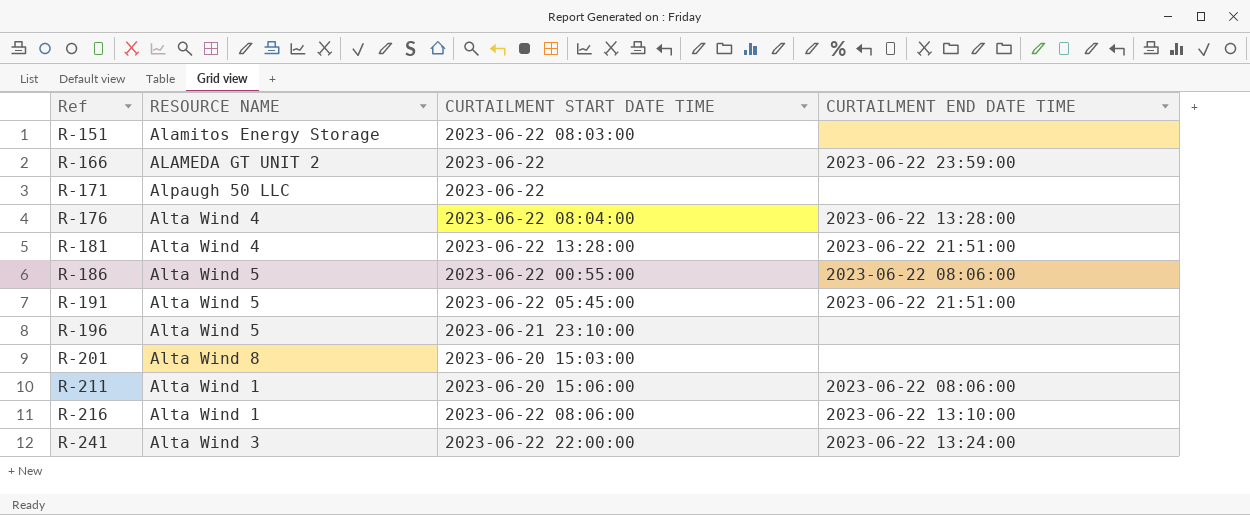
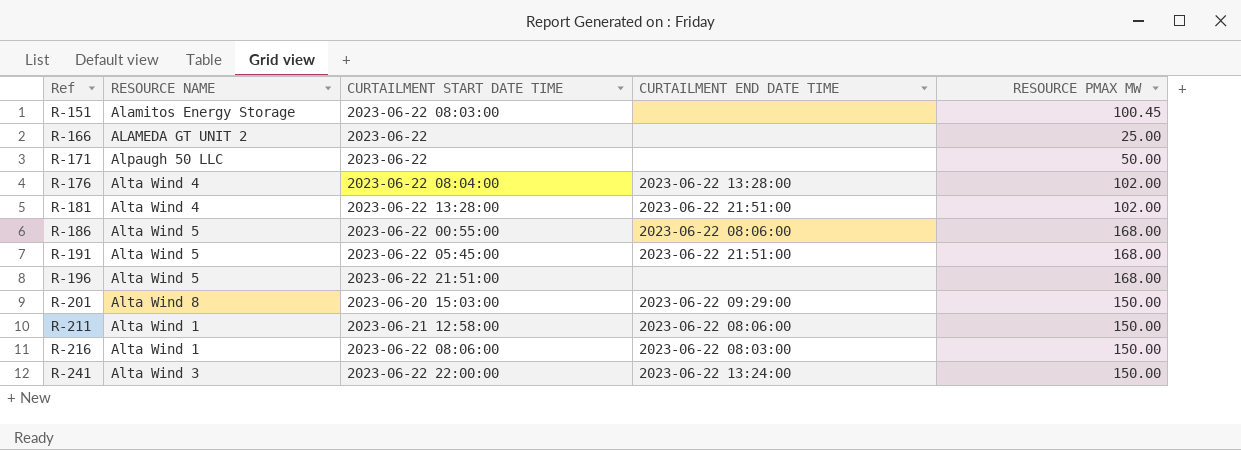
column RESOURCE PMAX MW | position: none -> 5
R-166 | CURTAILMENT END DATE TIME: 2023-06-22 23:59:00 -> none
R-196 | CURTAILMENT START DATE TIME: 2023-06-21 23:10:00 -> 2023-06-22 21:51:00
R-201 | CURTAILMENT END DATE TIME: none -> 2023-06-22 09:29:00
R-211 | CURTAILMENT START DATE TIME: 2023-06-20 15:06:00 -> 2023-06-21 12:58:00
R-216 | CURTAILMENT END DATE TIME: 2023-06-22 13:10:00 -> 2023-06-22 08:03:00

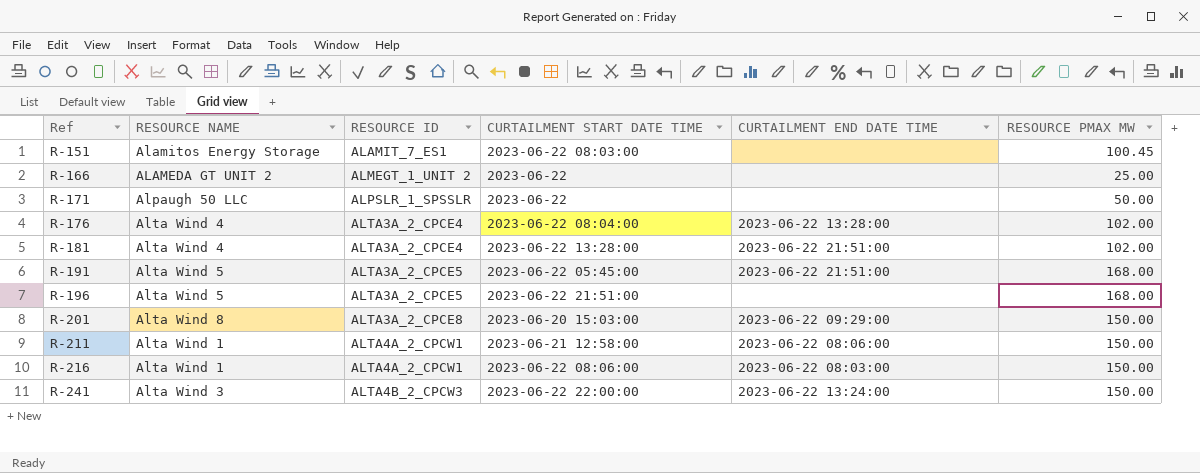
column RESOURCE ID | position: none -> 3
row R-186: Alta Wind 5 | 2023-06-22 00:55:00 | 2023-06-22 08:06:00 | 168.00 -> none

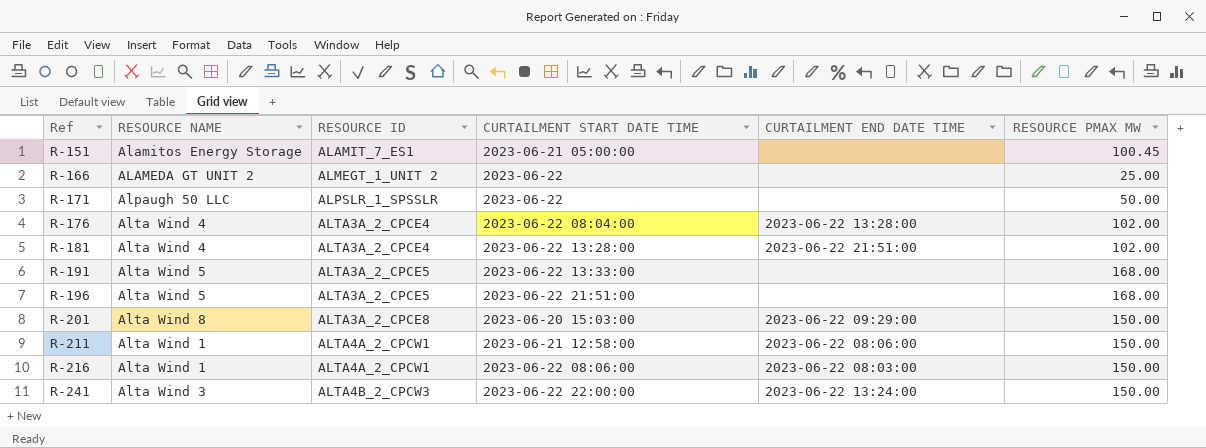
R-151 | CURTAILMENT START DATE TIME: 2023-06-22 08:03:00 -> 2023-06-21 05:00:00
R-191 | CURTAILMENT START DATE TIME: 2023-06-22 05:45:00 -> 2023-06-22 13:33:00
R-191 | CURTAILMENT END DATE TIME: 2023-06-22 21:51:00 -> none

